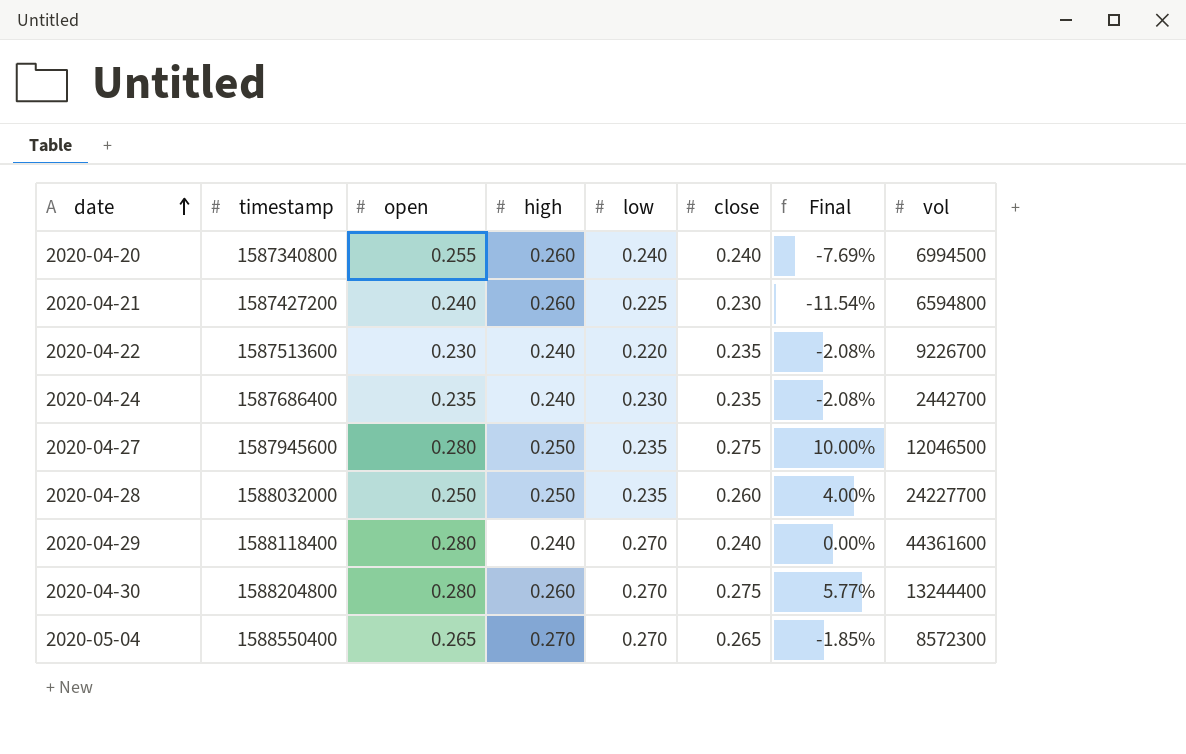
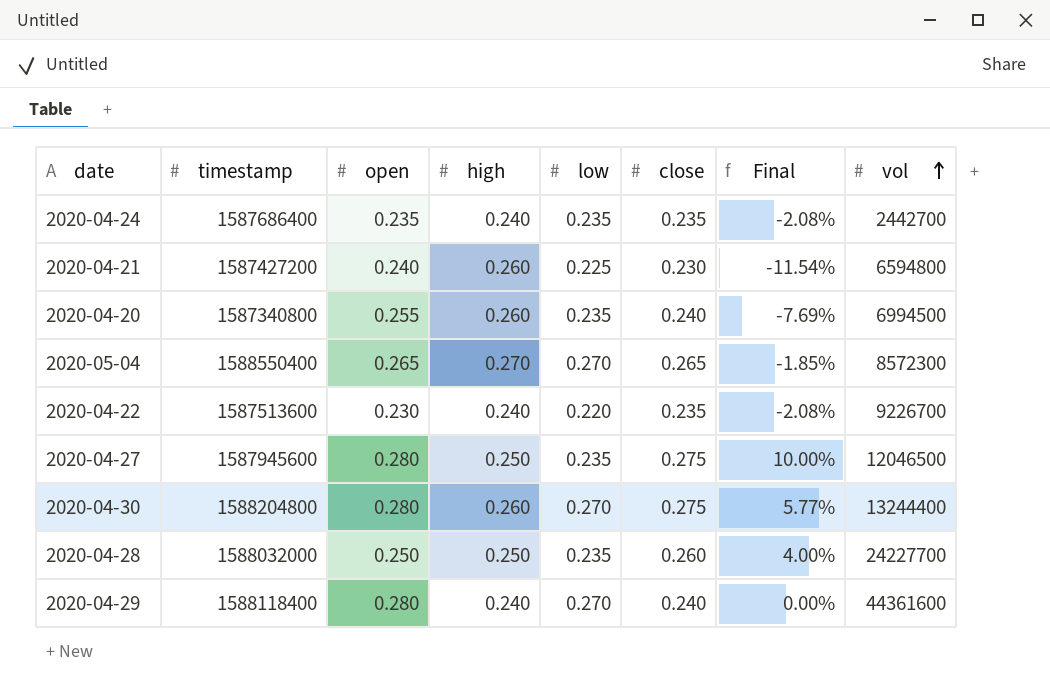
row order: date ascending -> vol ascending
2020-04-24 | low: 0.230 -> 0.235
2020-04-20 | low: 0.240 -> 0.235

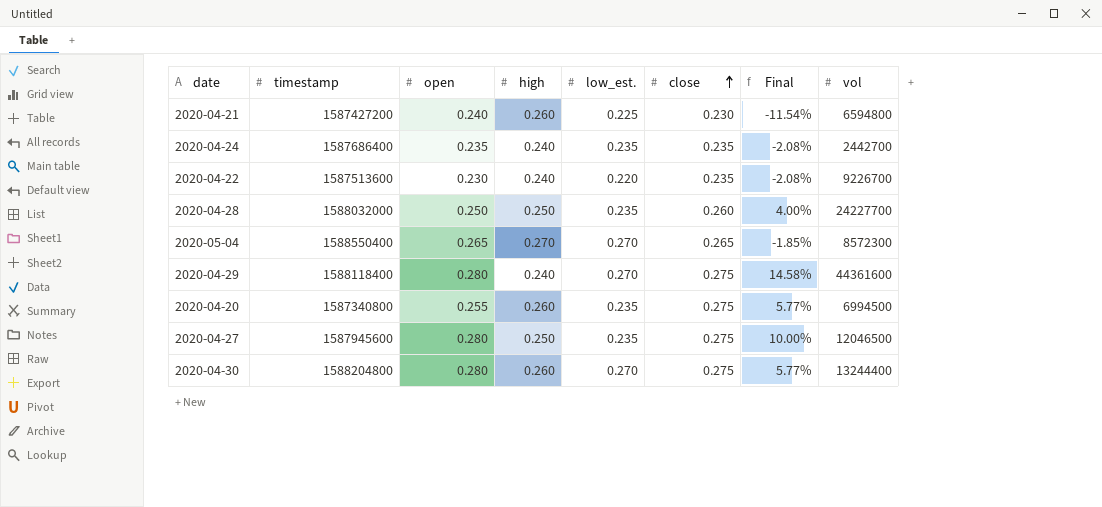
row order: vol ascending -> close ascending
column name: low -> low_est.
2020-04-29 | close: 0.240 -> 0.275
2020-04-29 | Final: 0.00% -> 14.58%
2020-04-20 | close: 0.240 -> 0.275
2020-04-20 | Final: -7.69% -> 5.77%

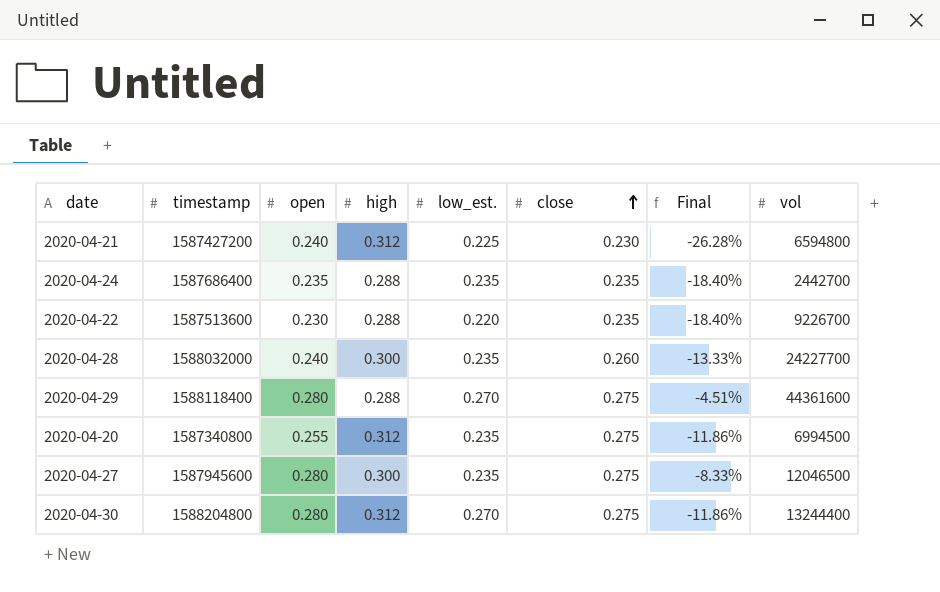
row 2020-05-04: 1588550400 | 0.265 | 0.270 | 0.270 | 0.265 | -1.85% | 8572300 -> none
2020-04-21 | high: 0.260 -> 0.312
2020-04-21 | Final: -11.54% -> -26.28%
2020-04-24 | high: 0.240 -> 0.288
2020-04-24 | Final: -2.08% -> -18.40%
2020-04-22 | high: 0.240 -> 0.288
2020-04-22 | Final: -2.08% -> -18.40%
2020-04-28 | open: 0.250 -> 0.240
2020-04-28 | high: 0.250 -> 0.300
2020-04-28 | Final: 4.00% -> -13.33%
2020-04-29 | high: 0.240 -> 0.288
2020-04-29 | Final: 14.58% -> -4.51%
2020-04-20 | high: 0.260 -> 0.312
2020-04-20 | Final: 5.77% -> -11.86%
2020-04-27 | high: 0.250 -> 0.300
2020-04-27 | Final: 10.00% -> -8.33%
2020-04-30 | high: 0.260 -> 0.312
2020-04-30 | Final: 5.77% -> -11.86%

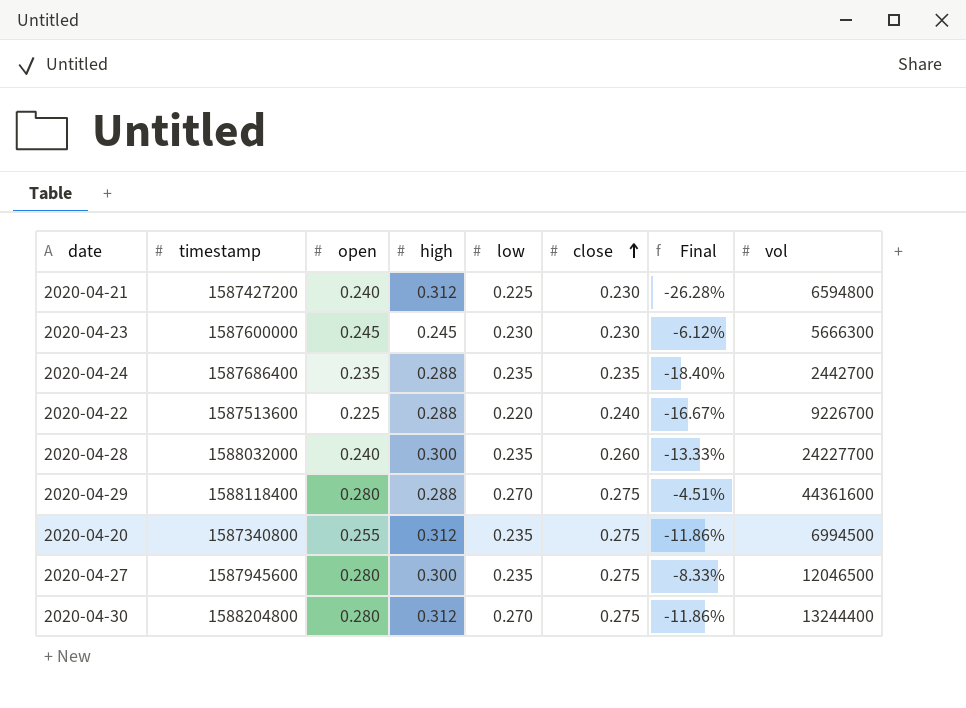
column name: low_est. -> low
row 2020-04-23: none -> 1587600000 | 0.245 | 0.245 | 0.230 | 0.230 | -6.12% | 5666300
2020-04-22 | open: 0.230 -> 0.225
2020-04-22 | close: 0.235 -> 0.240
2020-04-22 | Final: -18.40% -> -16.67%

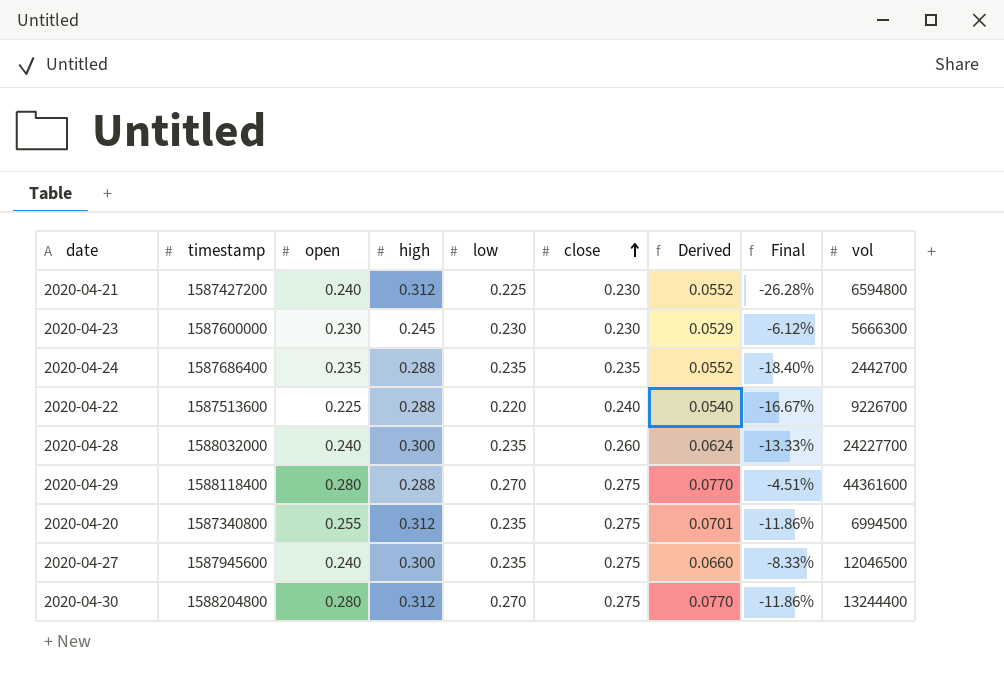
column Derived | formula: none -> [open] * [close]
2020-04-23 | open: 0.245 -> 0.230
2020-04-27 | open: 0.280 -> 0.240

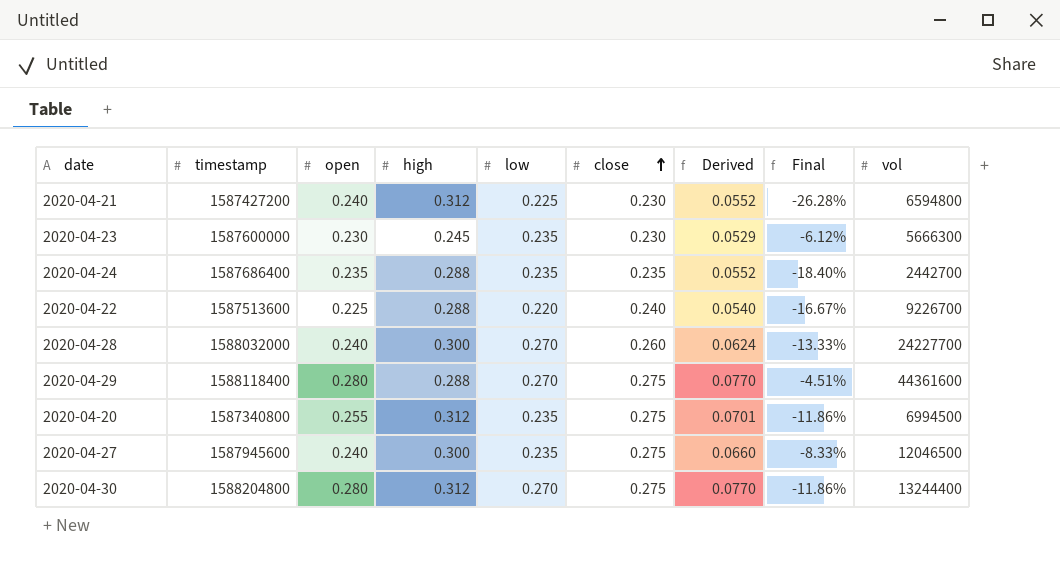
2020-04-23 | low: 0.230 -> 0.235
2020-04-28 | low: 0.235 -> 0.270

